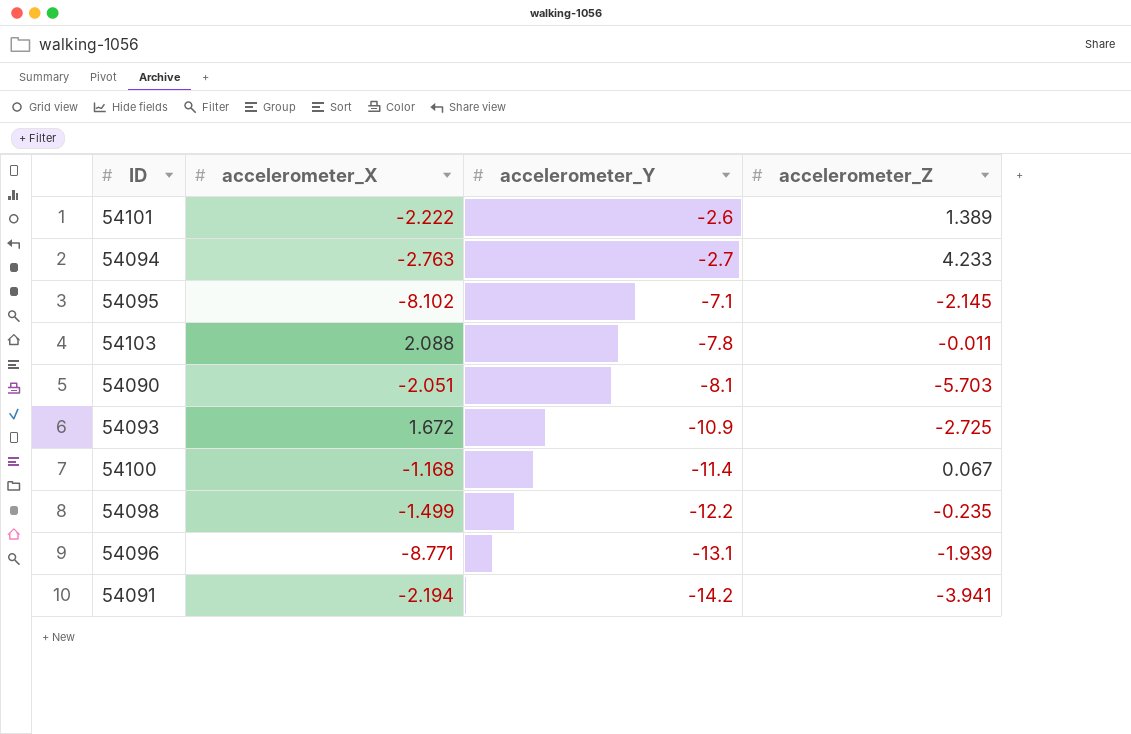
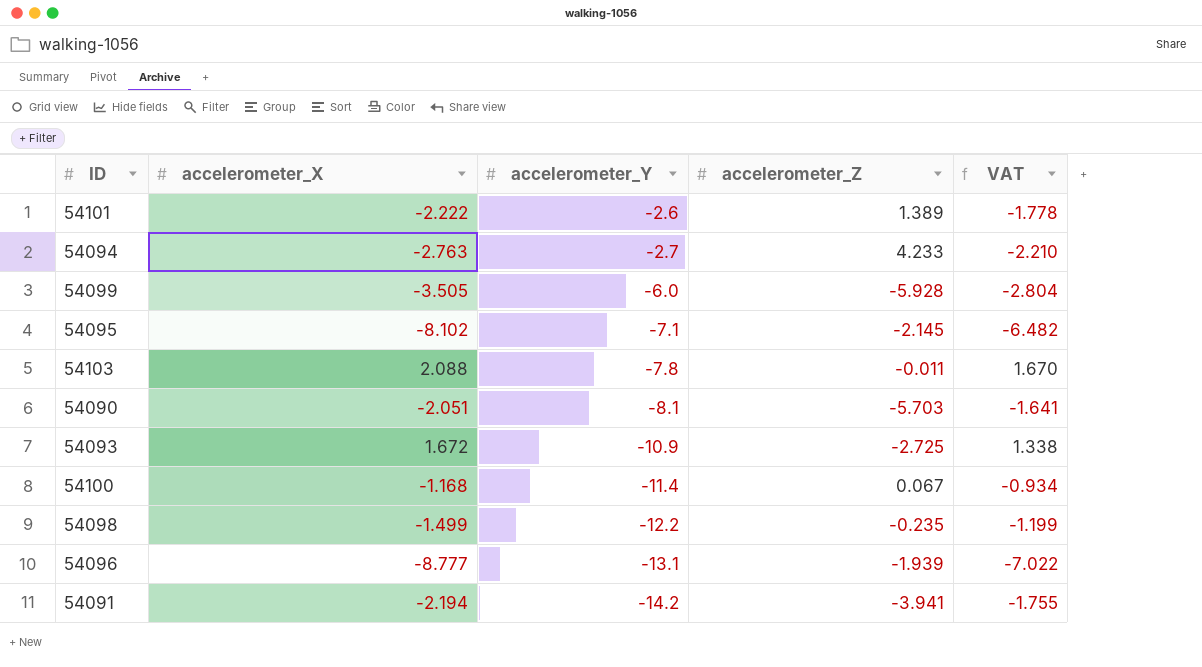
column VAT | formula: none -> [accelerometer_X] * 0.8
row 54099: none -> -3.505 | -6.0 | -5.928 | -2.804
54096 | accelerometer_X: -8.771 -> -8.777

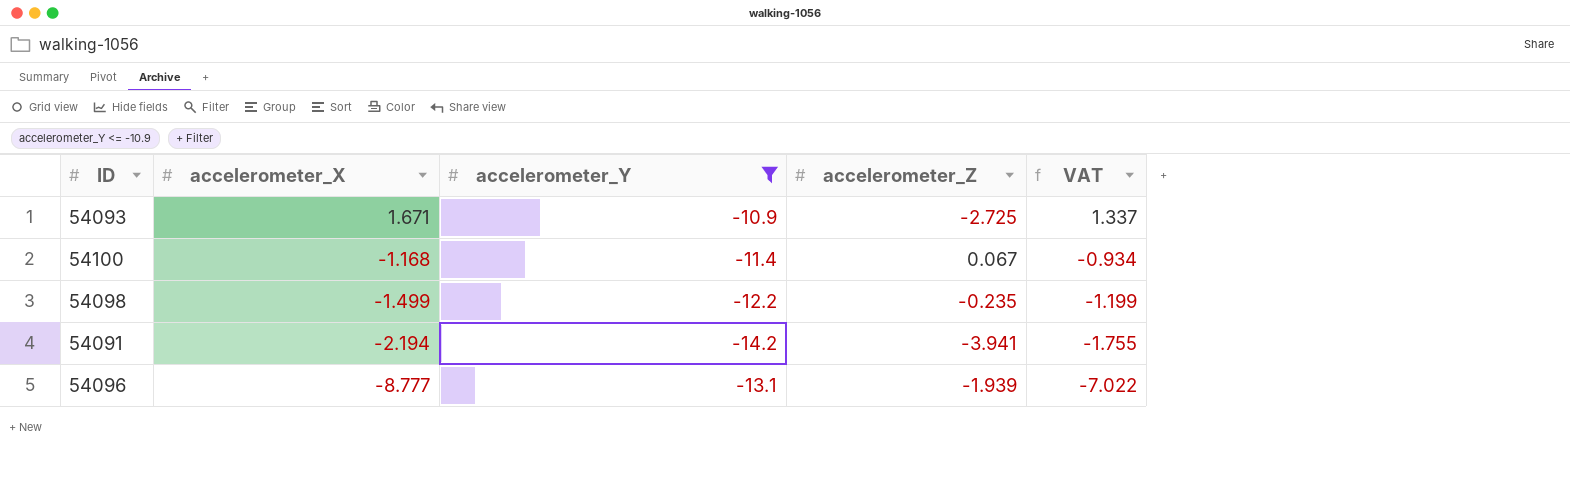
filter: none -> accelerometer_Y <= -10.9
row order: accelerometer_Y descending -> accelerometer_X descending
54093 | accelerometer_X: 1.672 -> 1.671
54093 | VAT: 1.338 -> 1.337

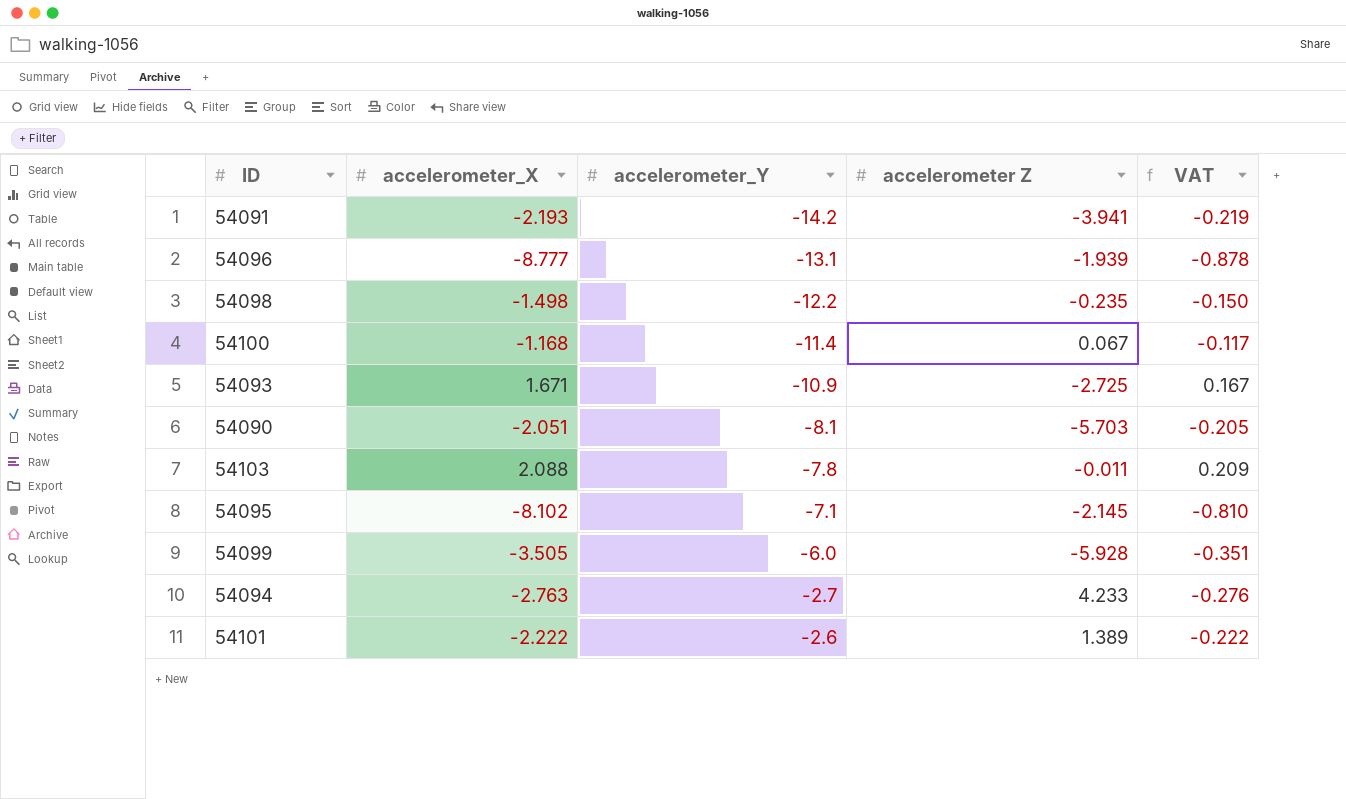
filter: accelerometer_Y <= -10.9 -> none
row order: accelerometer_X descending -> accelerometer_Y ascending
column name: accelerometer_Z -> accelerometer Z
column VAT | formula: [accelerometer_X] * 0.8 -> [accelerometer_X] * 0.1
54091 | accelerometer_X: -2.194 -> -2.193
54098 | accelerometer_X: -1.499 -> -1.498

